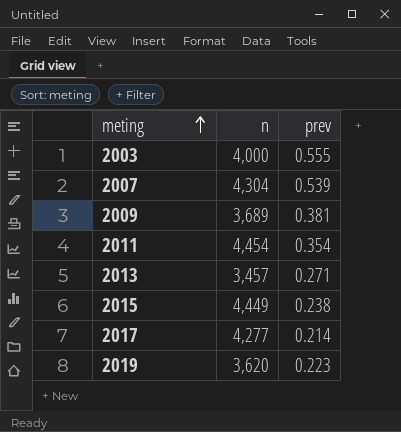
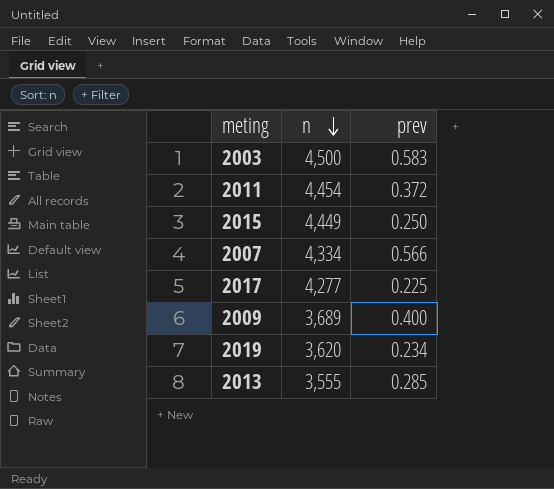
row order: meting ascending -> n descending
2003 | n: 4,000 -> 4,500
2003 | prev: 0.555 -> 0.583
2011 | prev: 0.354 -> 0.372
2015 | prev: 0.238 -> 0.250
2007 | n: 4,304 -> 4,334
2007 | prev: 0.539 -> 0.566
2017 | prev: 0.214 -> 0.225
2009 | prev: 0.381 -> 0.400
2019 | prev: 0.223 -> 0.234
2013 | n: 3,457 -> 3,555
2013 | prev: 0.271 -> 0.285

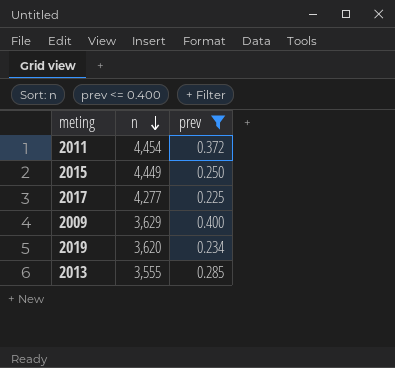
filter: none -> prev <= 0.400
2009 | n: 3,689 -> 3,629

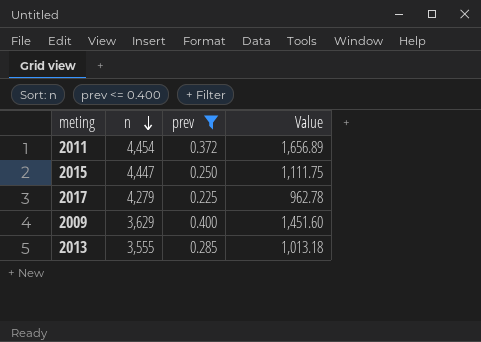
column Value | formula: none -> [n] * [prev]
row 2019: 3,620 | 0.234 -> none
2015 | n: 4,449 -> 4,447
2017 | n: 4,277 -> 4,279

